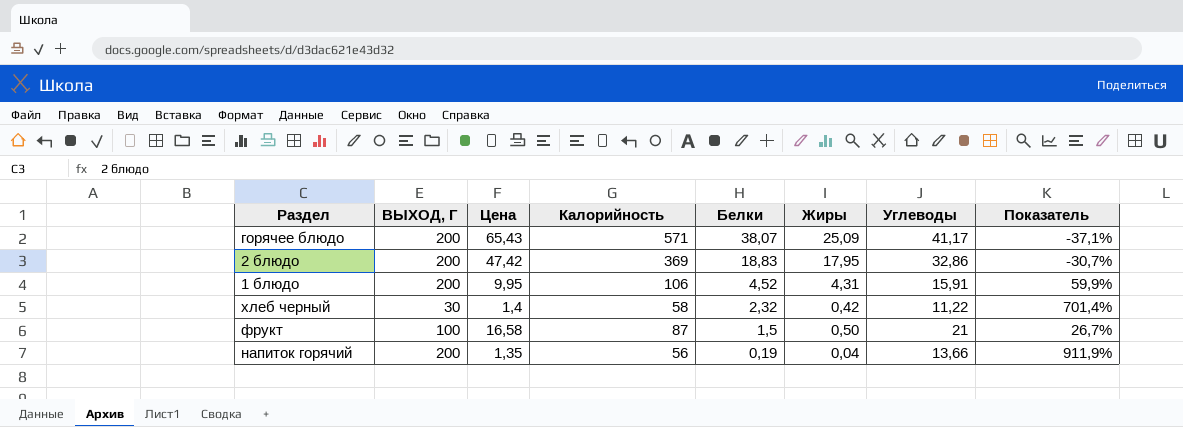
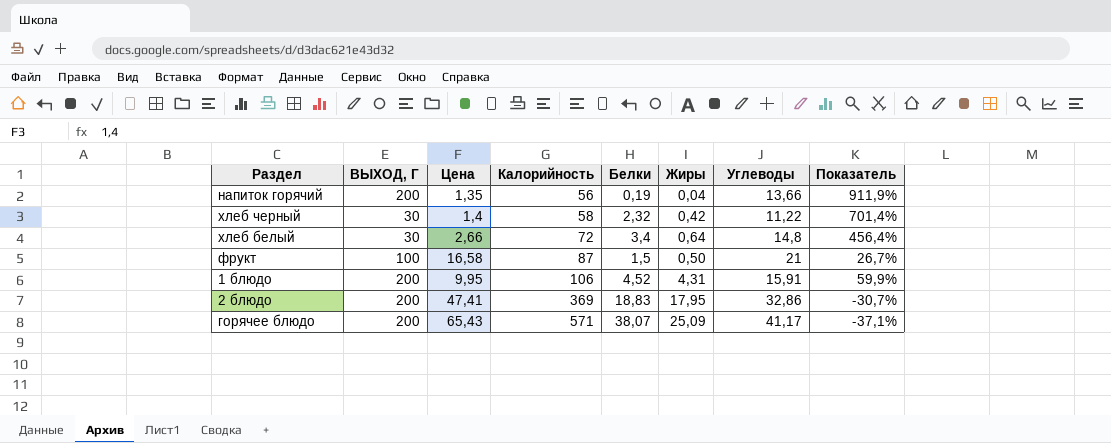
row order: Белки descending -> Калорийность ascending
row хлеб белый: none -> 30 | 2,66 | 72 | 3,4 | 0,64 | 14,8 | 456,4%
2 блюдо | Цена: 47,42 -> 47,41

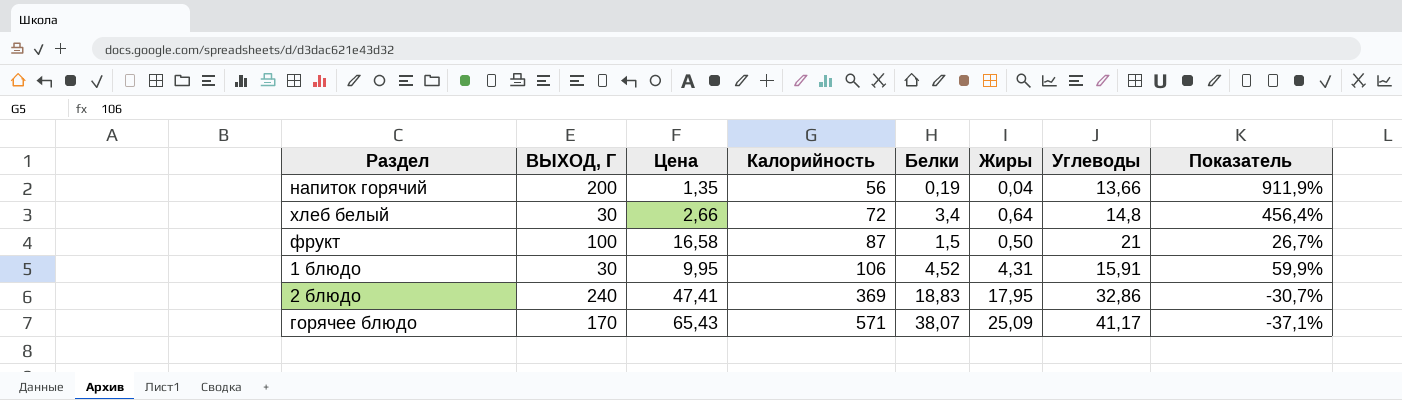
row хлеб черный: 30 | 1,4 | 58 | 2,32 | 0,42 | 11,22 | 701,4% -> none
1 блюдо | ВЫХОД, Г: 200 -> 30
2 блюдо | ВЫХОД, Г: 200 -> 240
горячее блюдо | ВЫХОД, Г: 200 -> 170

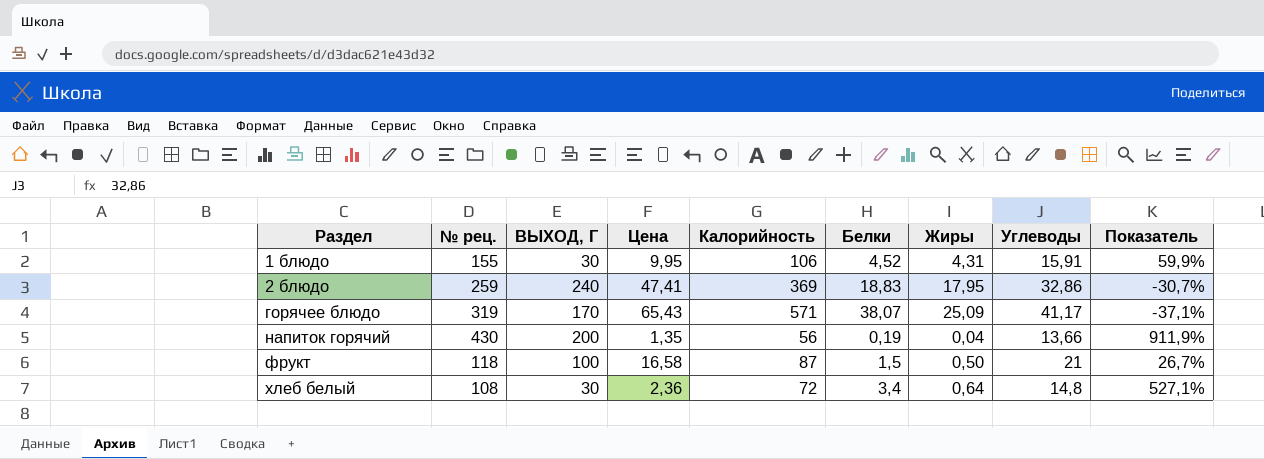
row order: Калорийность ascending -> Раздел ascending
column № рец. | position: none -> 2
хлеб белый | Цена: 2,66 -> 2,36
хлеб белый | Показатель: 456,4% -> 527,1%

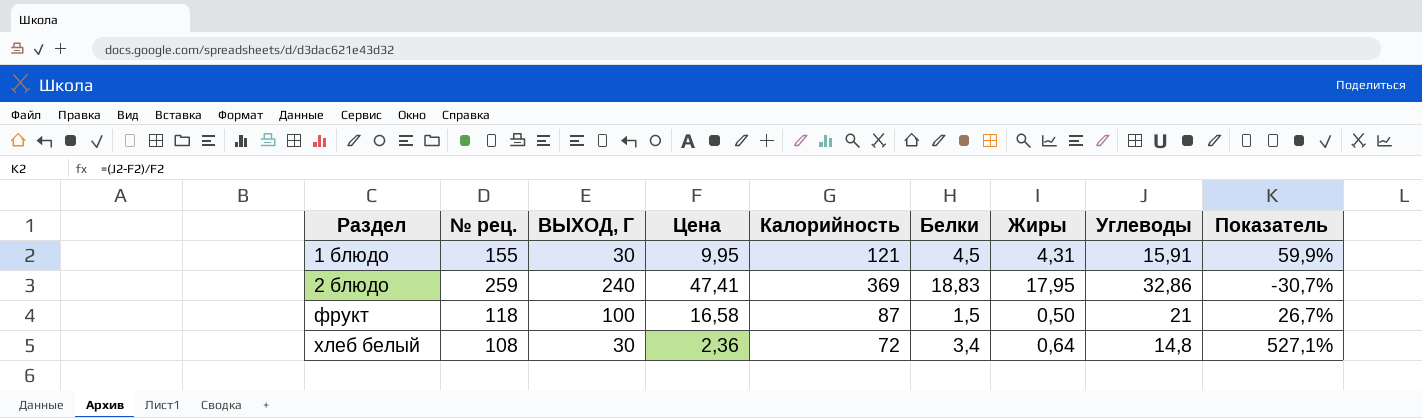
row горячее блюдо: 319 | 170 | 65,43 | 571 | 38,07 | 25,09 | 41,17 | -37,1% -> none
row напиток горячий: 430 | 200 | 1,35 | 56 | 0,19 | 0,04 | 13,66 | 911,9% -> none
1 блюдо | Калорийность: 106 -> 121
1 блюдо | Белки: 4,52 -> 4,5

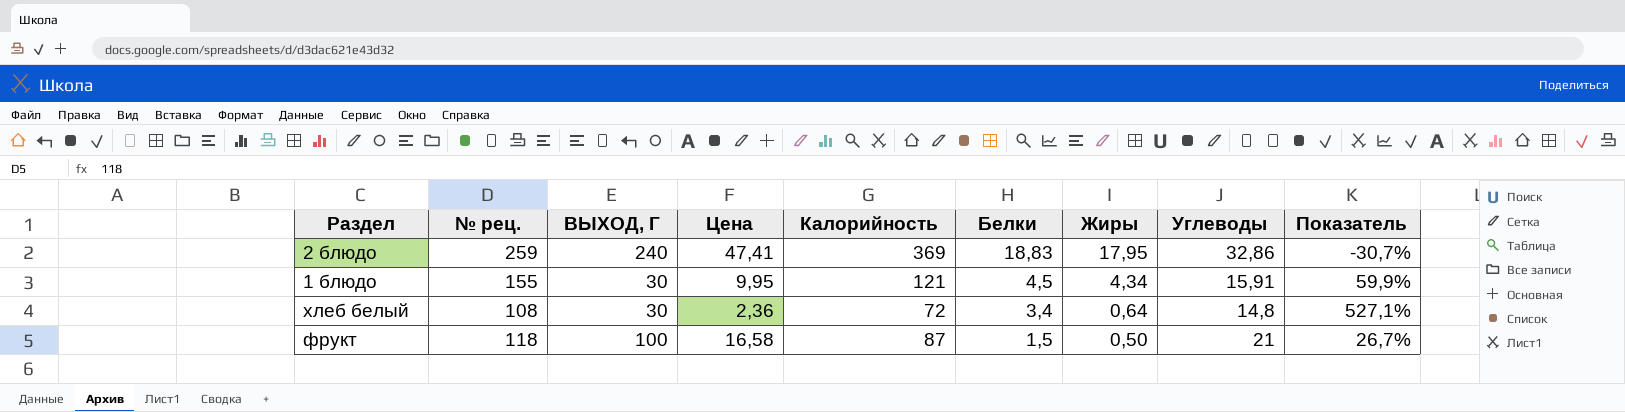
row order: Раздел ascending -> Белки descending
1 блюдо | Жиры: 4,31 -> 4,34

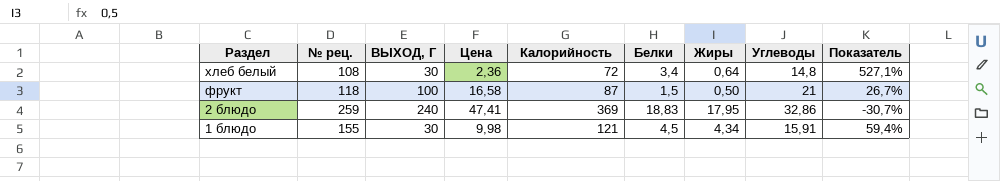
row order: Белки descending -> Раздел descending
1 блюдо | Цена: 9,95 -> 9,98
1 блюдо | Показатель: 59,9% -> 59,4%

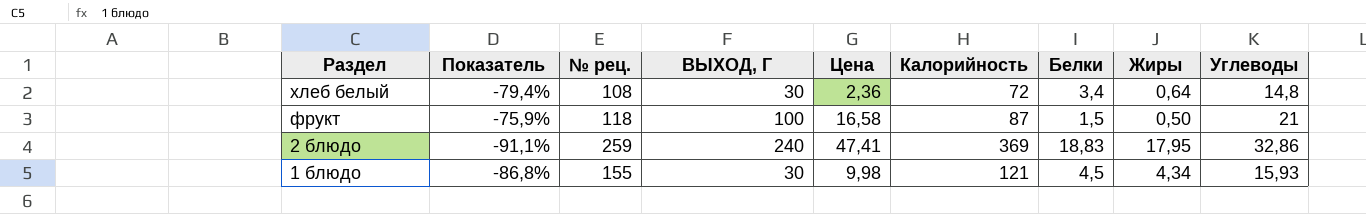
column Показатель | formula: ([Углеводы] - [Цена]) / [Цена] -> ([Углеводы] - [Калорийность]) / [Калорийность]
column Показатель | position: 9 -> 2
1 блюдо | Углеводы: 15,91 -> 15,93

